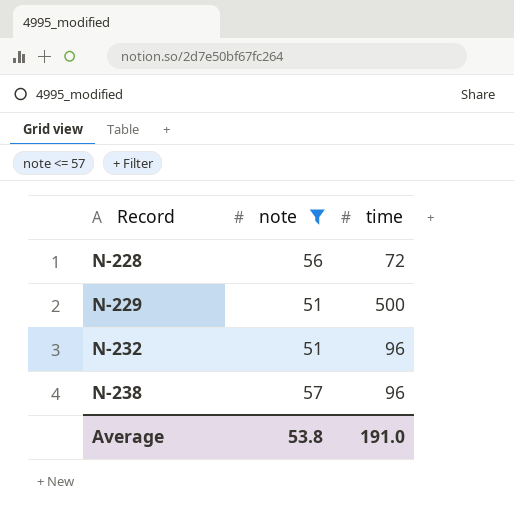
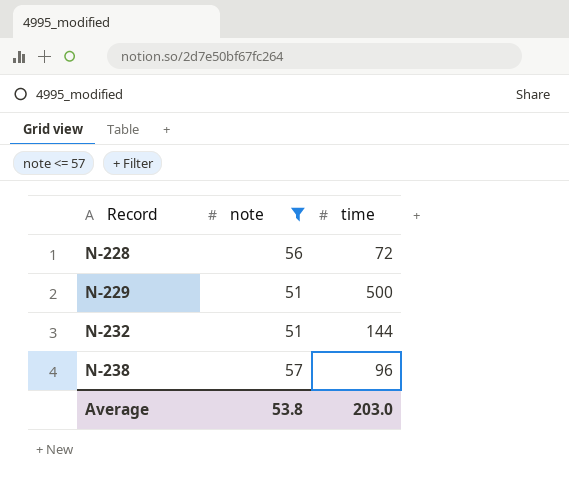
N-232 | time: 96 -> 144
Average | time: 191.0 -> 203.0

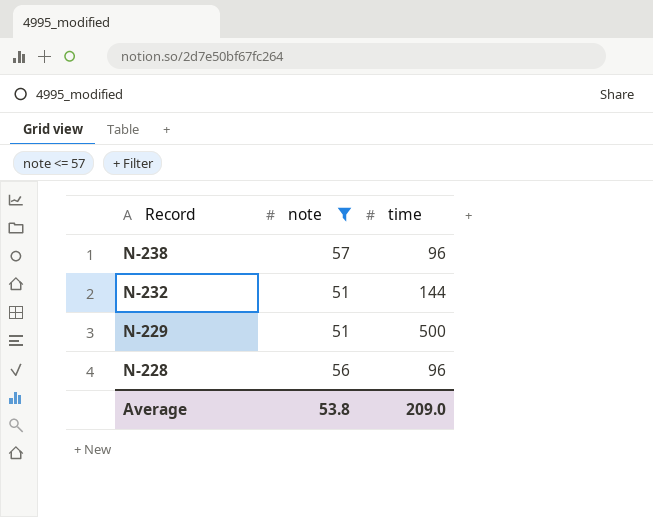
row order: Record ascending -> Record descending
N-228 | time: 72 -> 96
Average | time: 203.0 -> 209.0

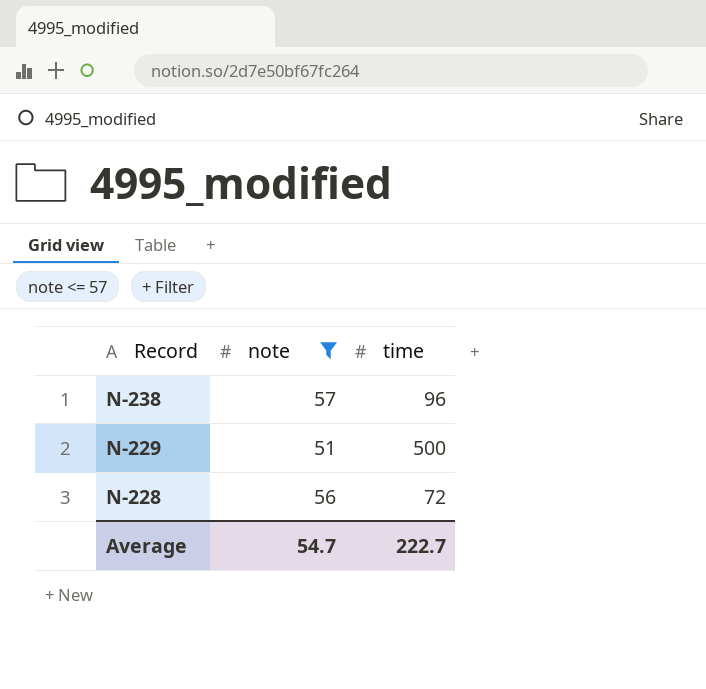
row N-232: 51 | 144 -> none
N-228 | time: 96 -> 72
Average | note: 53.8 -> 54.7
Average | time: 209.0 -> 222.7

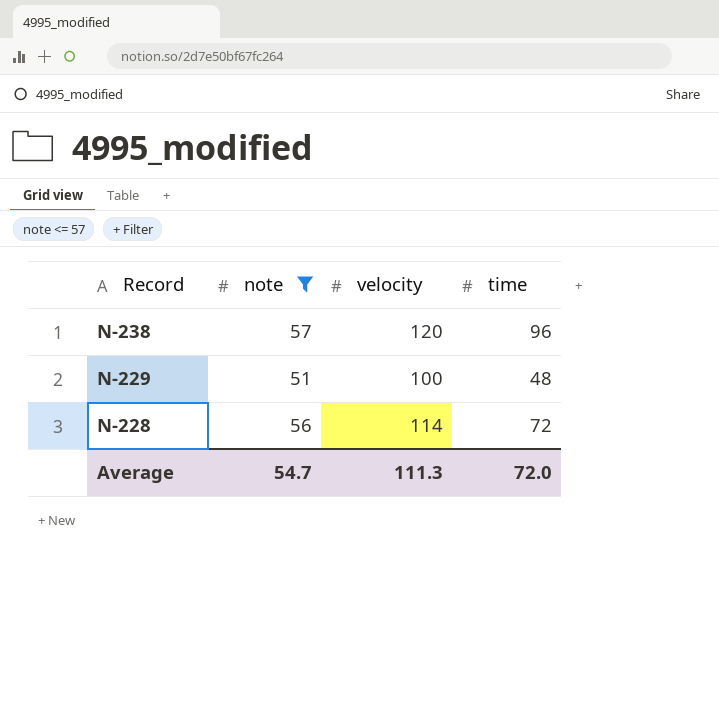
column velocity | position: none -> 3
N-229 | time: 500 -> 48
Average | time: 222.7 -> 72.0

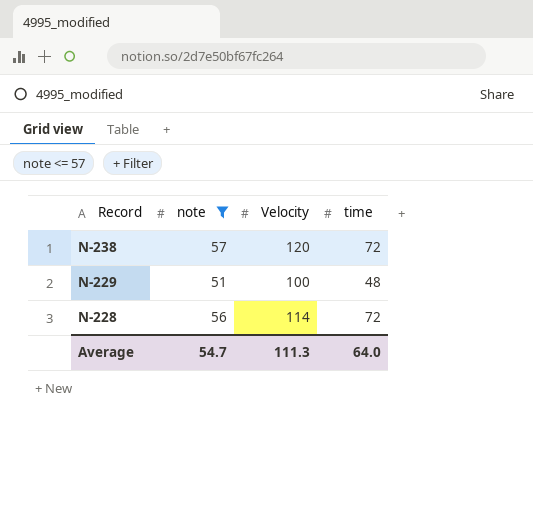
column name: velocity -> Velocity
N-238 | time: 96 -> 72
Average | time: 72.0 -> 64.0

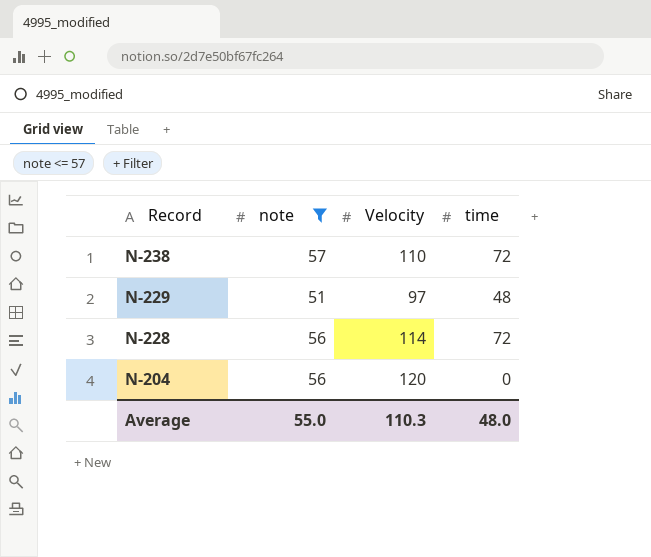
N-238 | Velocity: 120 -> 110
N-229 | Velocity: 100 -> 97
row N-204: none -> 56 | 120 | 0
Average | note: 54.7 -> 55.0
Average | Velocity: 111.3 -> 110.3
Average | time: 64.0 -> 48.0

